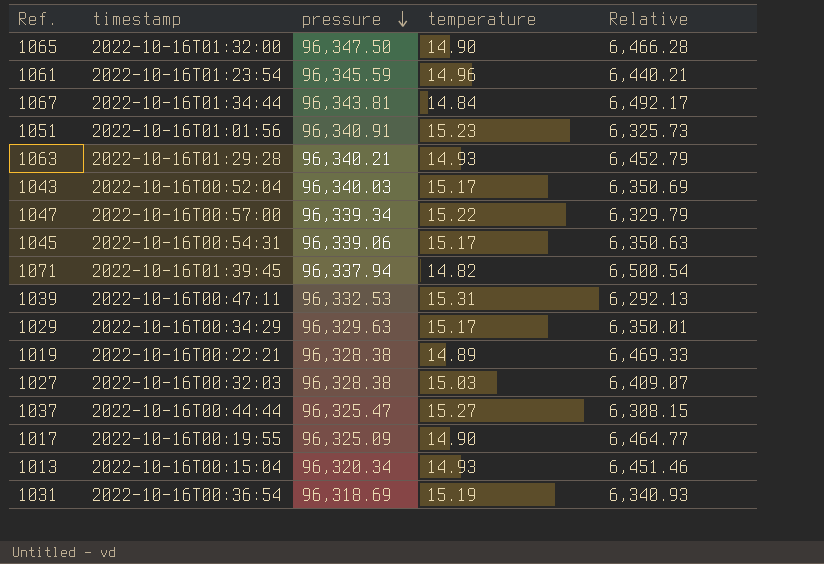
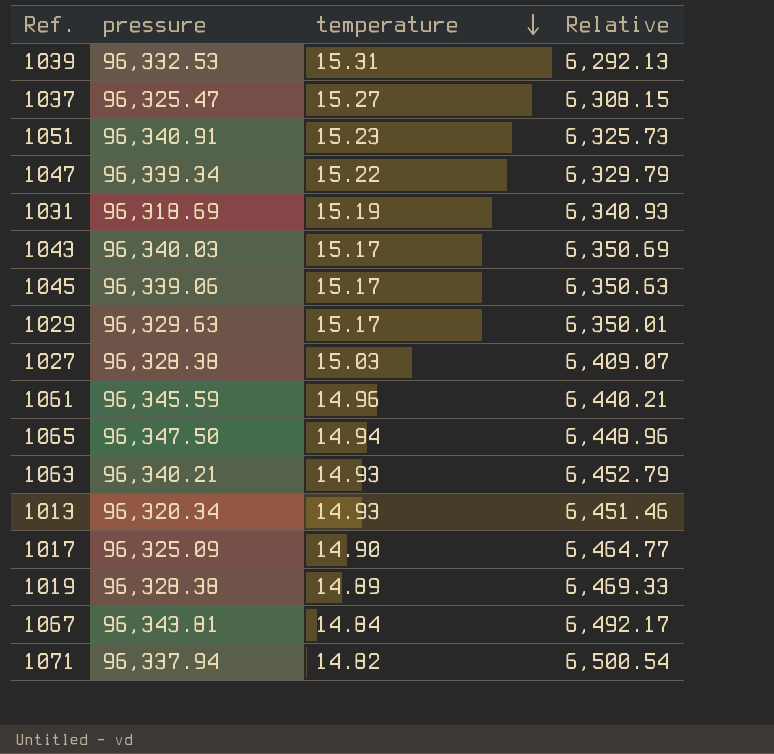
row order: pressure descending -> temperature descending
column timestamp | position: 2 -> none
1065 | temperature: 14.90 -> 14.94
1065 | Relative: 6,466.28 -> 6,448.96

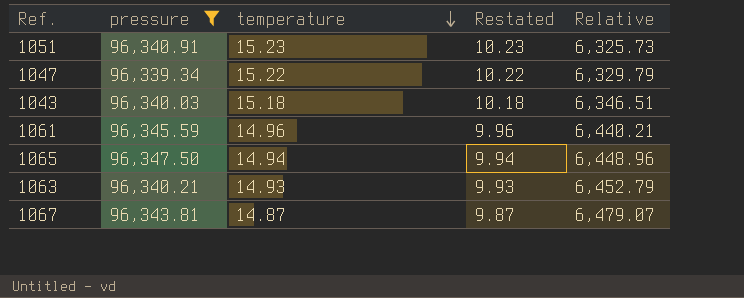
filter: none -> pressure >= 96,339.34
column Restated | formula: none -> [temperature] - 5
1043 | temperature: 15.17 -> 15.18
1043 | Relative: 6,350.69 -> 6,346.51
1067 | temperature: 14.84 -> 14.87
1067 | Relative: 6,492.17 -> 6,479.07

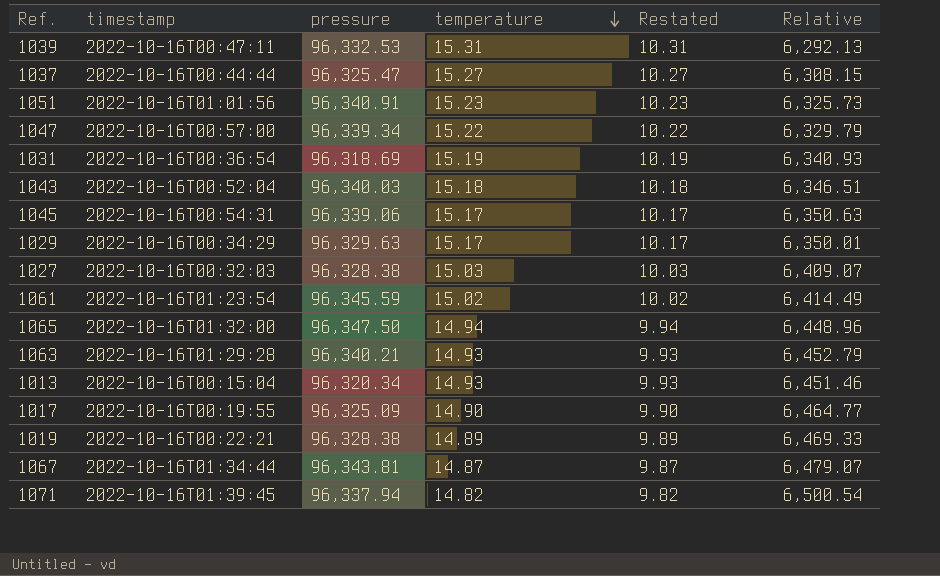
filter: pressure >= 96,339.34 -> none
column timestamp | position: none -> 2
1061 | temperature: 14.96 -> 15.02
1061 | Restated: 9.96 -> 10.02
1061 | Relative: 6,440.21 -> 6,414.49

